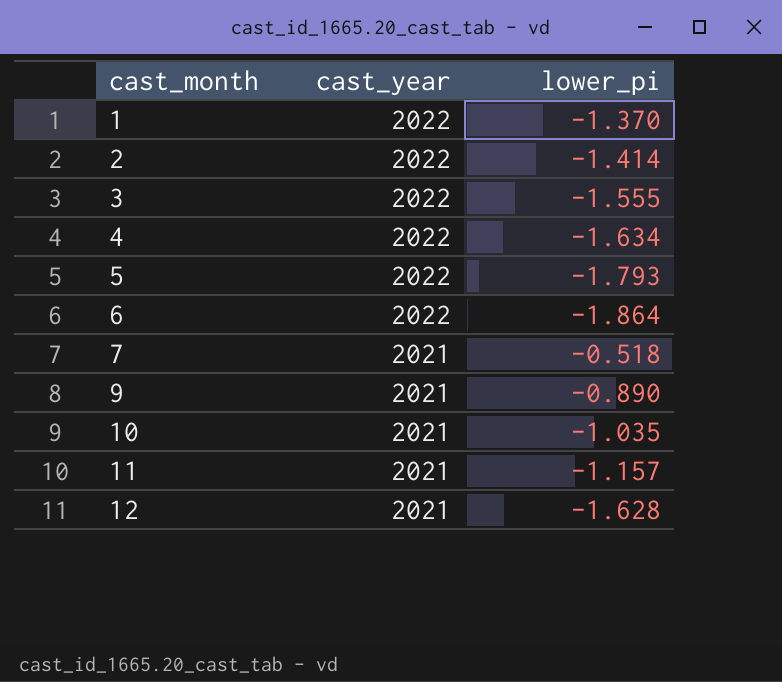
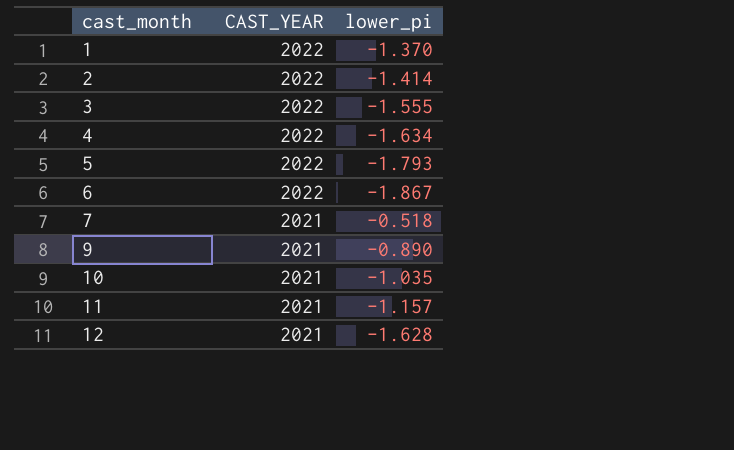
column name: cast_year -> CAST_YEAR
6 | lower_pi: -1.864 -> -1.867

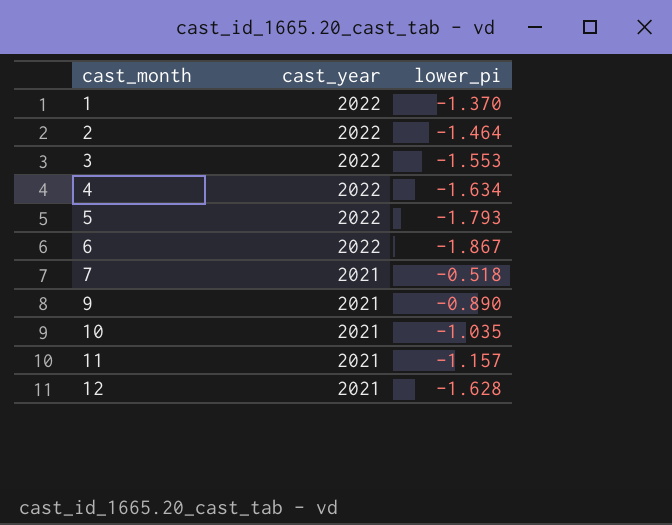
column name: CAST_YEAR -> cast_year
2 | lower_pi: -1.414 -> -1.464
3 | lower_pi: -1.555 -> -1.553

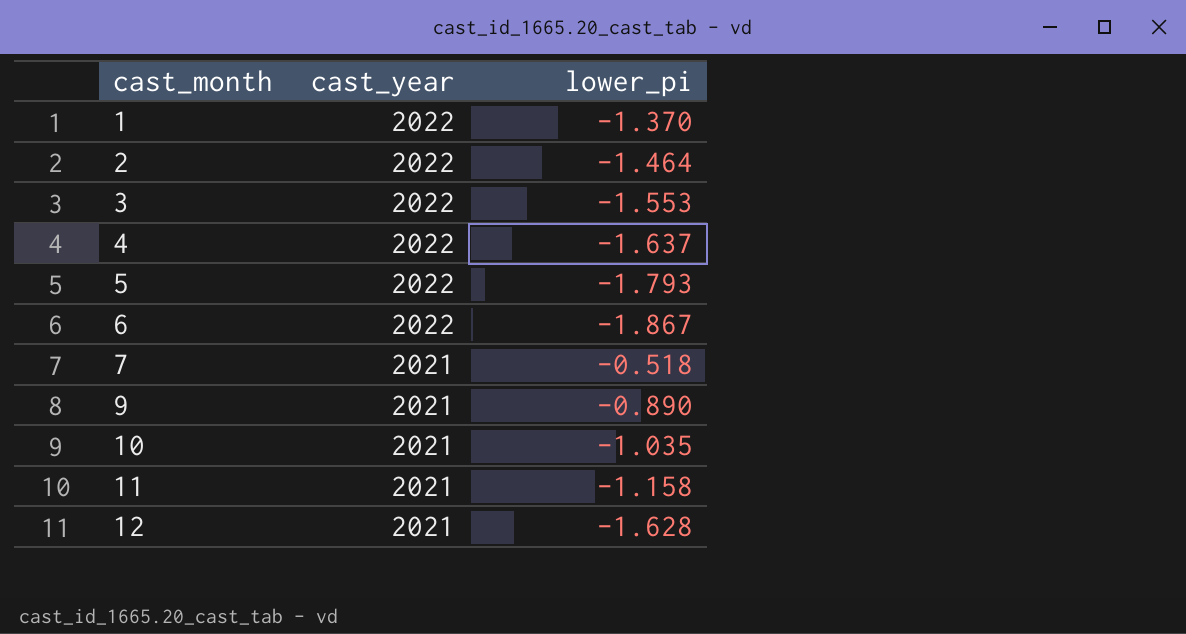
4 | lower_pi: -1.634 -> -1.637
11 | lower_pi: -1.157 -> -1.158

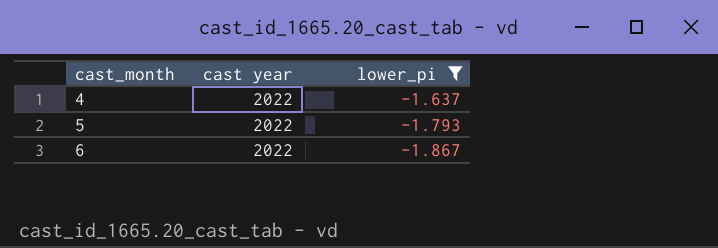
filter: none -> lower_pi <= -1.637
column name: cast_year -> cast year

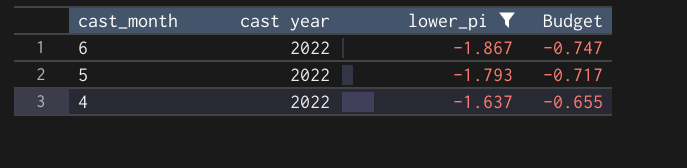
row order: cast_month ascending -> cast_month descending
column Budget | formula: none -> [lower_pi] * 0.4

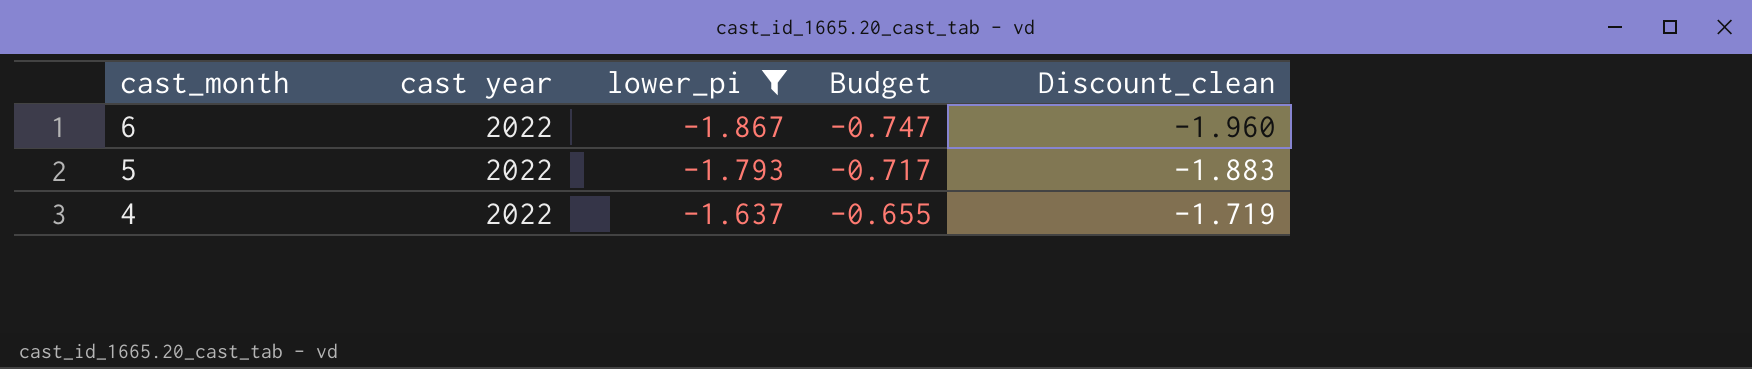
column Discount_clean | formula: none -> [lower_pi] * 1.05

